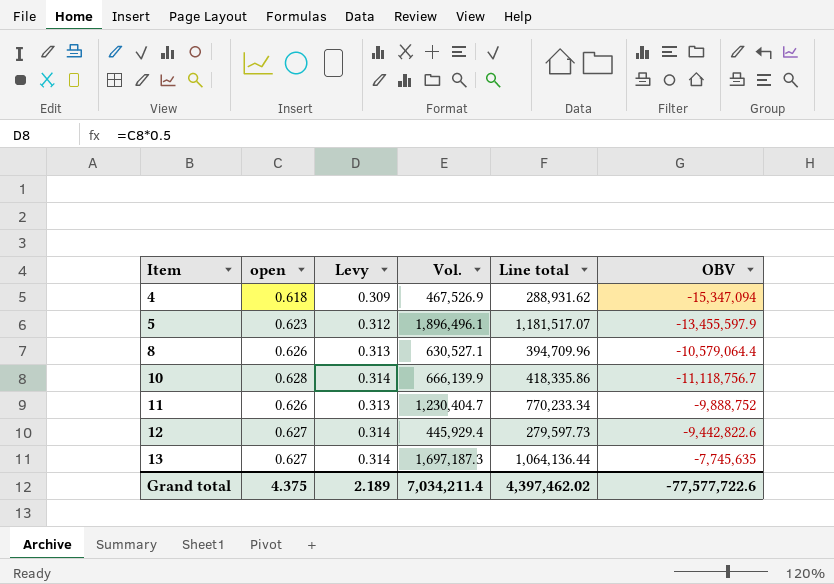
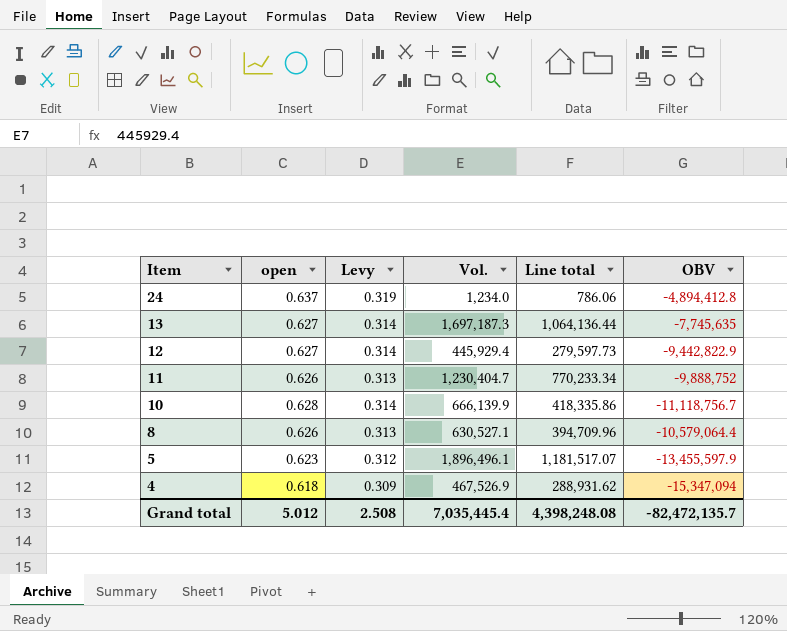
row order: Item ascending -> Item descending
row 24: none -> 0.637 | 0.319 | 1,234.0 | 786.06 | -4,894,412.8
12 | OBV: -9,442,822.6 -> -9,442,822.9
Grand total | open: 4.375 -> 5.012
Grand total | Levy: 2.189 -> 2.508
Grand total | Vol.: 7,034,211.4 -> 7,035,445.4
Grand total | Line total: 4,397,462.02 -> 4,398,248.08
Grand total | OBV: -77,577,722.6 -> -82,472,135.7

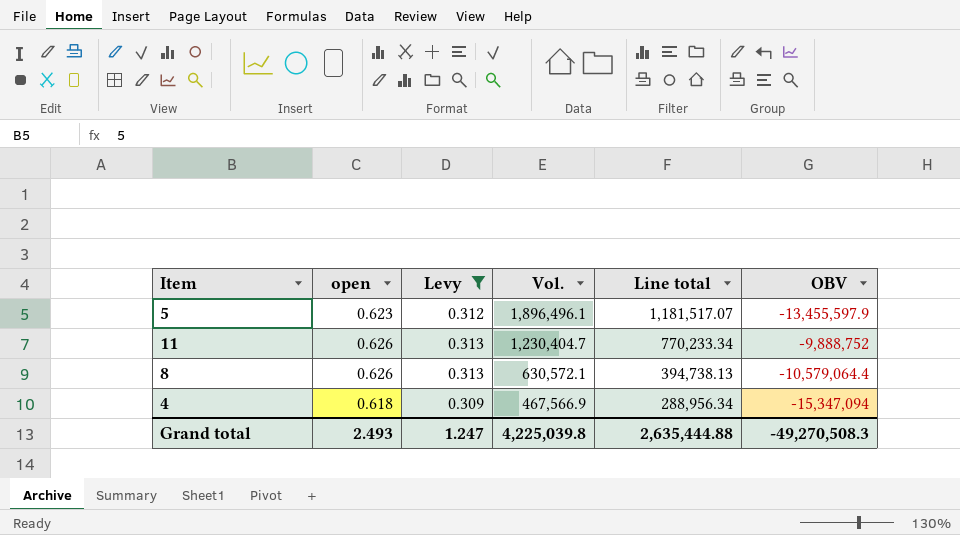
filter: none -> Levy <= 0.313
row order: Item descending -> Vol. descending
8 | Vol.: 630,527.1 -> 630,572.1
8 | Line total: 394,709.96 -> 394,738.13
4 | Vol.: 467,526.9 -> 467,566.9
4 | Line total: 288,931.62 -> 288,956.34
Grand total | open: 5.012 -> 2.493
Grand total | Levy: 2.508 -> 1.247
Grand total | Vol.: 7,035,445.4 -> 4,225,039.8
Grand total | Line total: 4,398,248.08 -> 2,635,444.88
Grand total | OBV: -82,472,135.7 -> -49,270,508.3

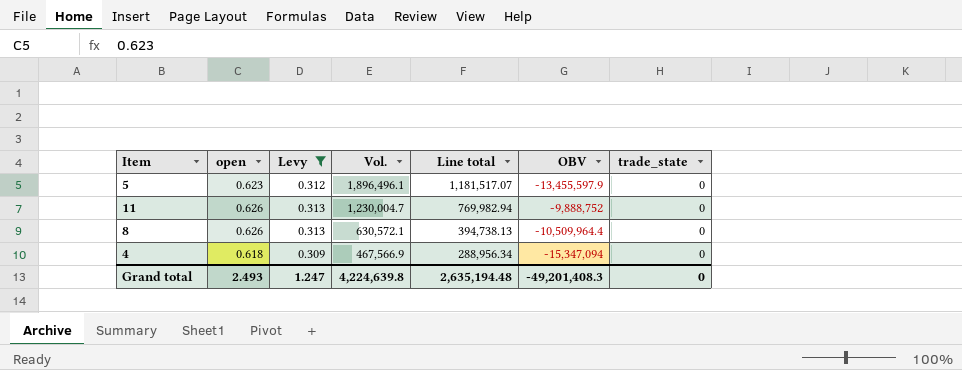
column trade_state | position: none -> 7
11 | Vol.: 1,230,404.7 -> 1,230,004.7
11 | Line total: 770,233.34 -> 769,982.94
8 | OBV: -10,579,064.4 -> -10,509,964.4
Grand total | Vol.: 4,225,039.8 -> 4,224,639.8
Grand total | Line total: 2,635,444.88 -> 2,635,194.48
Grand total | OBV: -49,270,508.3 -> -49,201,408.3

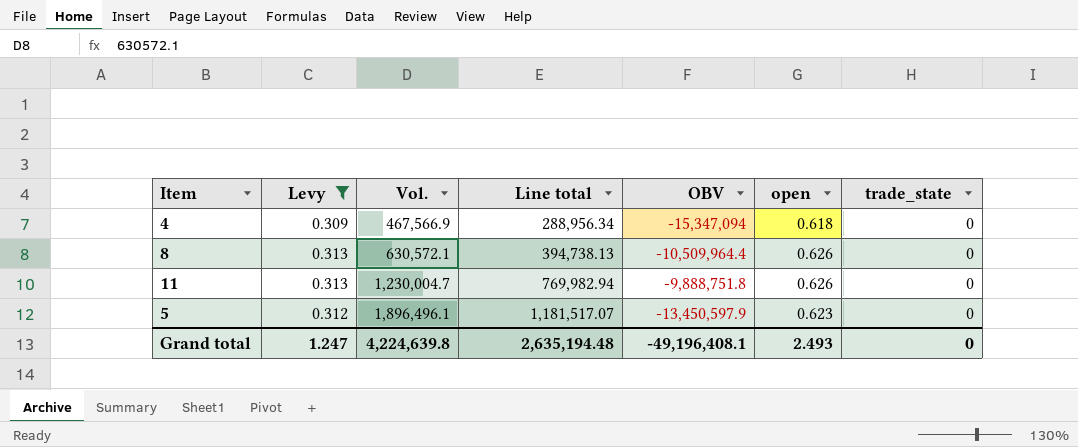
row order: Vol. descending -> Vol. ascending
column open | position: 2 -> 6
11 | OBV: -9,888,752 -> -9,888,751.8
5 | OBV: -13,455,597.9 -> -13,450,597.9
Grand total | OBV: -49,201,408.3 -> -49,196,408.1

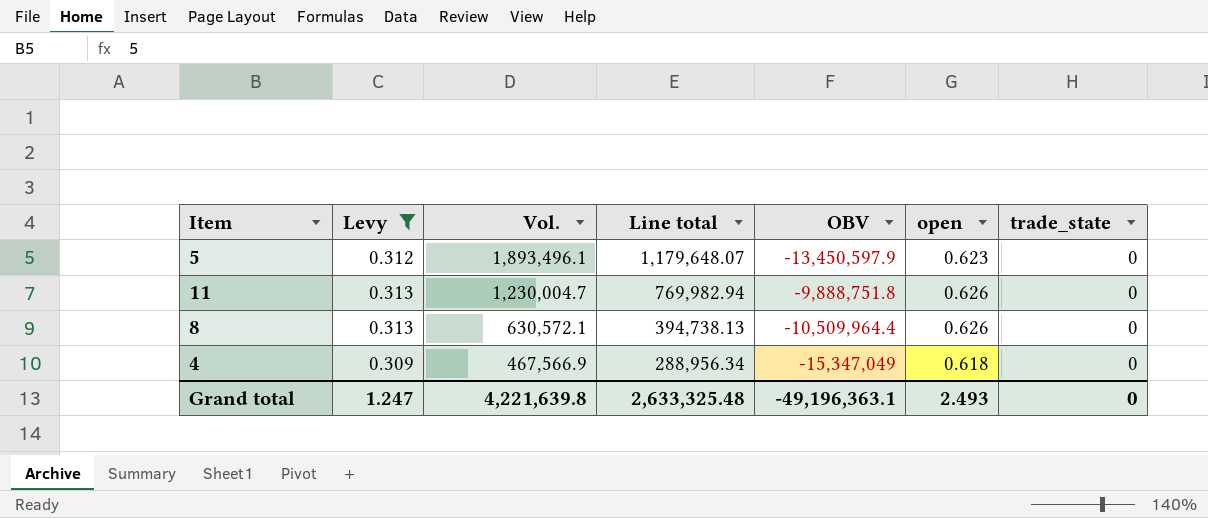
row order: Vol. ascending -> Vol. descending
5 | Vol.: 1,896,496.1 -> 1,893,496.1
5 | Line total: 1,181,517.07 -> 1,179,648.07
4 | OBV: -15,347,094 -> -15,347,049
Grand total | Vol.: 4,224,639.8 -> 4,221,639.8
Grand total | Line total: 2,635,194.48 -> 2,633,325.48
Grand total | OBV: -49,196,408.1 -> -49,196,363.1

